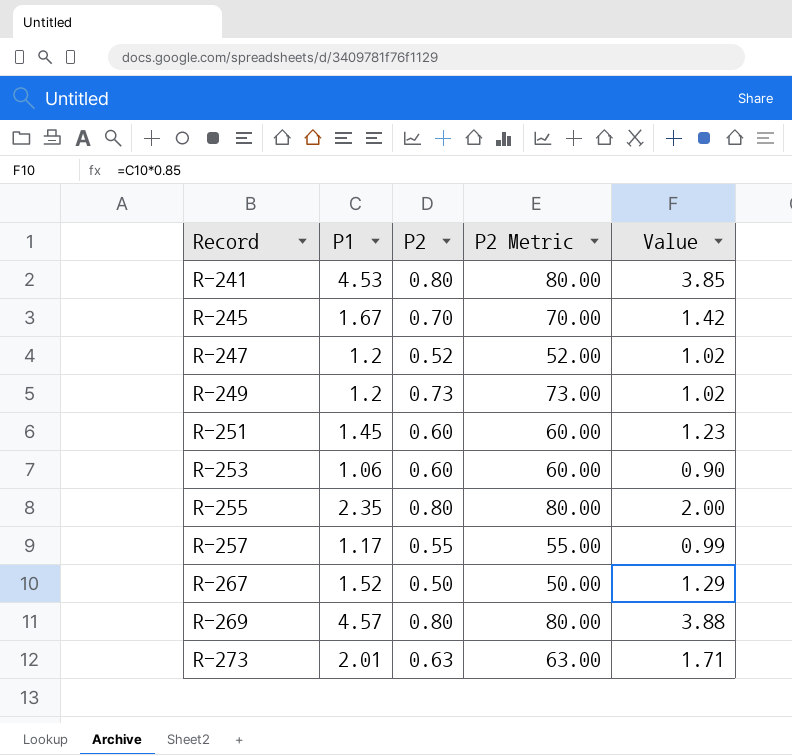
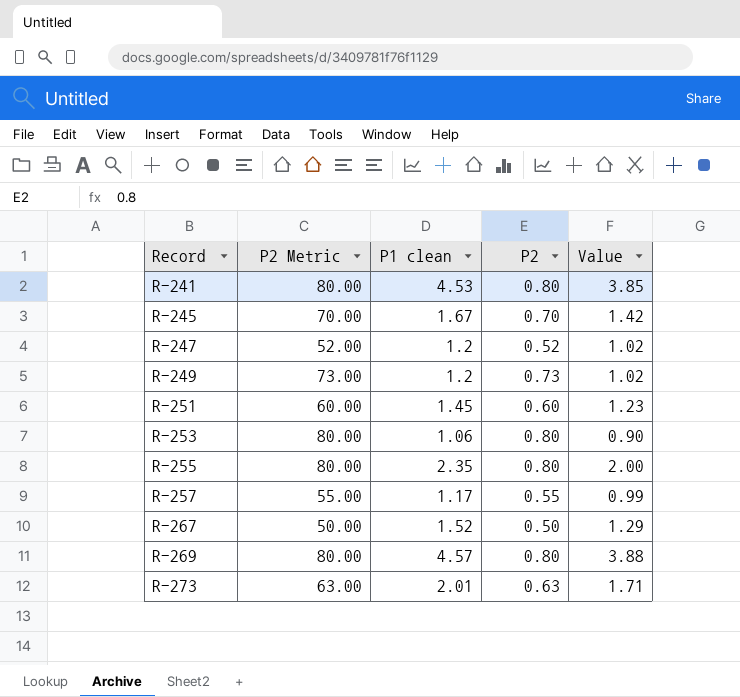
column P2 Metric | position: 4 -> 2
column name: P1 -> P1 clean
R-253 | P2 Metric: 60.00 -> 80.00
R-253 | P2: 0.60 -> 0.80

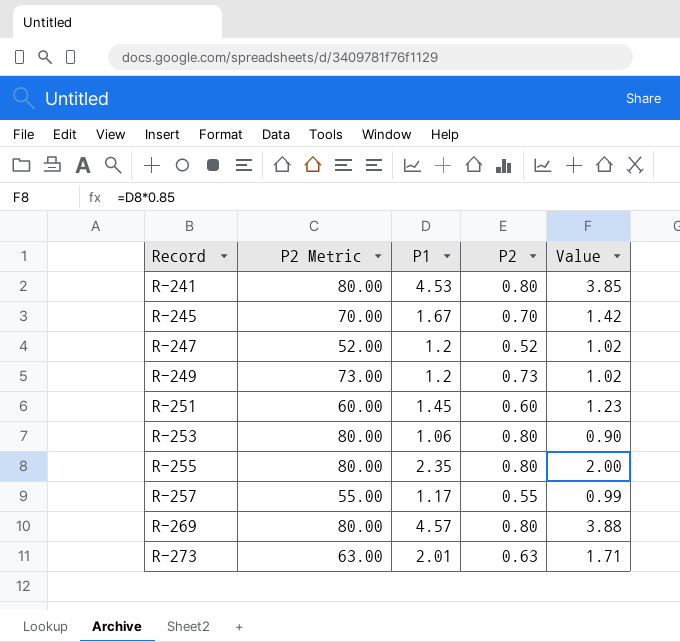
column name: P1 clean -> P1
row R-267: 50.00 | 1.52 | 0.50 | 1.29 -> none

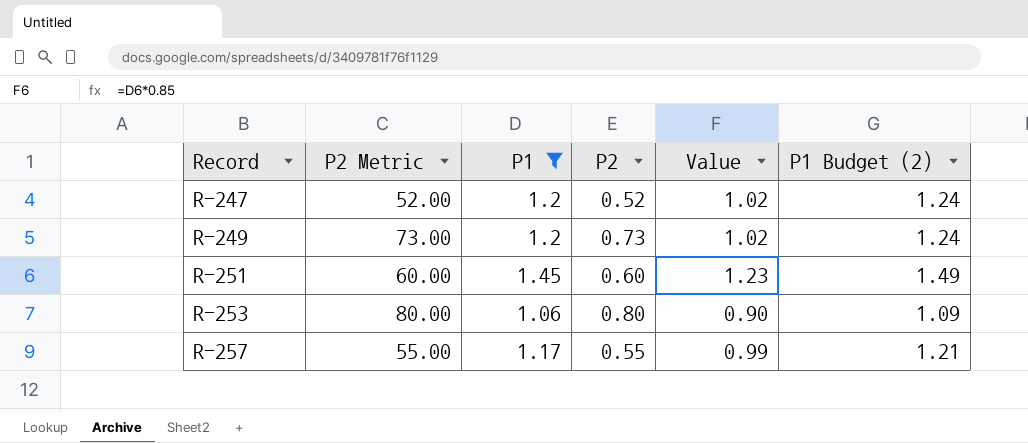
filter: none -> P1 <= 1.45
column P1 Budget (2) | formula: none -> [P1] * 1.03

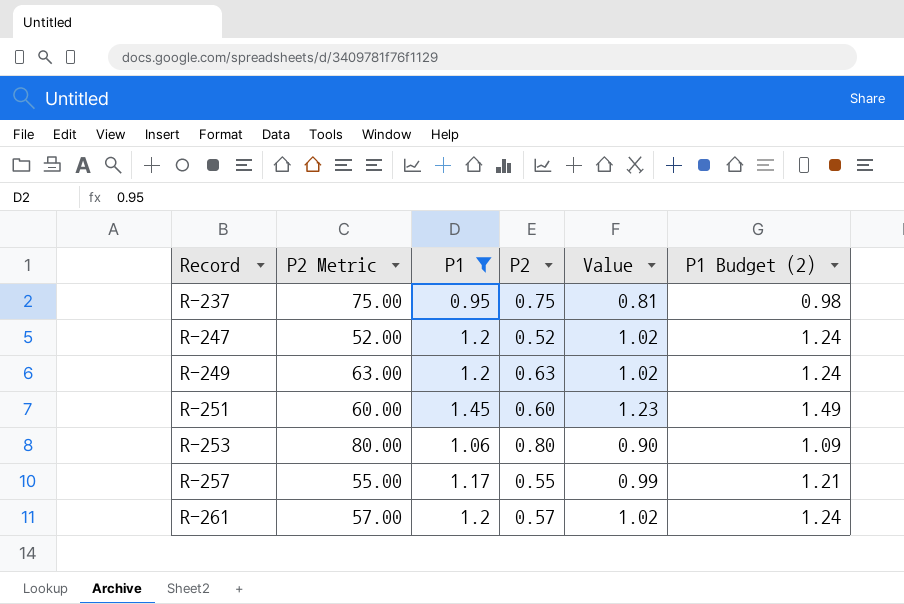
row R-237: none -> 75.00 | 0.95 | 0.75 | 0.81 | 0.98
R-249 | P2 Metric: 73.00 -> 63.00
R-249 | P2: 0.73 -> 0.63
row R-261: none -> 57.00 | 1.2 | 0.57 | 1.02 | 1.24

